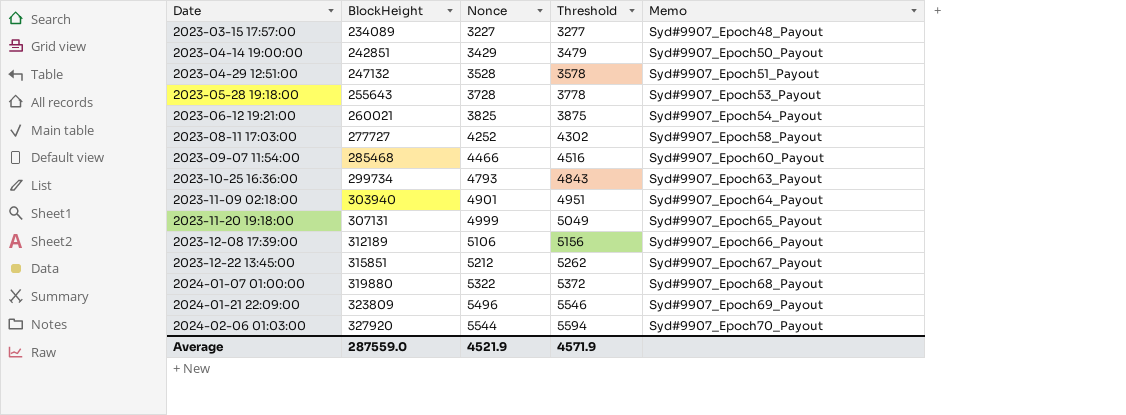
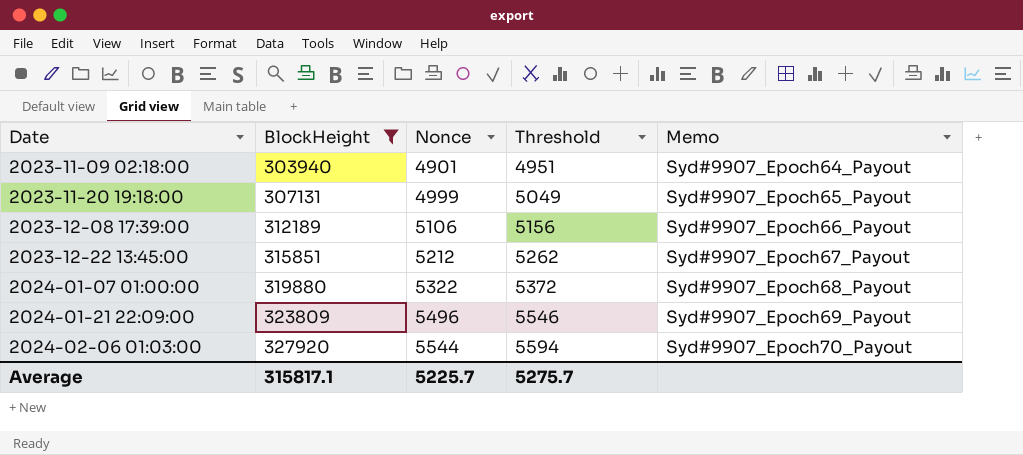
filter: none -> BlockHeight >= 303940
Average | BlockHeight: 287559.0 -> 315817.1
Average | Nonce: 4521.9 -> 5225.7
Average | Threshold: 4571.9 -> 5275.7

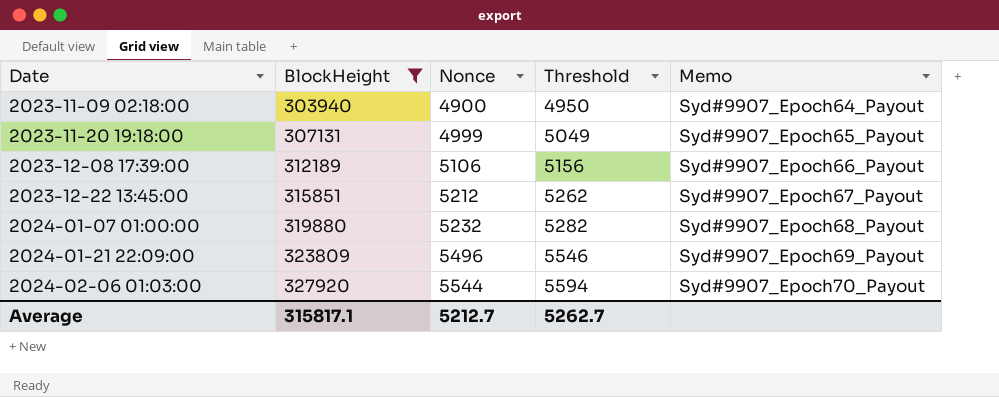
2023-11-09 02:18:00 | Nonce: 4901 -> 4900
2023-11-09 02:18:00 | Threshold: 4951 -> 4950
2024-01-07 01:00:00 | Nonce: 5322 -> 5232
2024-01-07 01:00:00 | Threshold: 5372 -> 5282
Average | Nonce: 5225.7 -> 5212.7
Average | Threshold: 5275.7 -> 5262.7

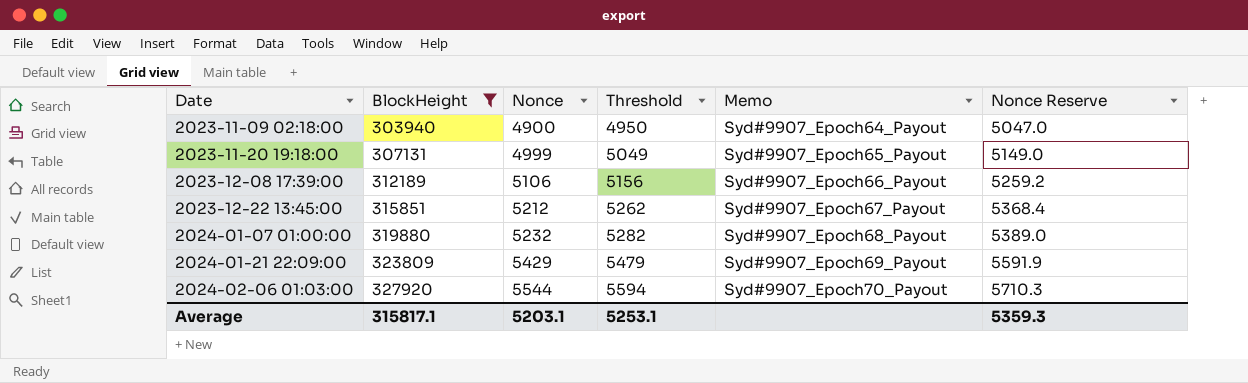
column Nonce Reserve | formula: none -> [Nonce] * 1.03
2024-01-21 22:09:00 | Nonce: 5496 -> 5429
2024-01-21 22:09:00 | Threshold: 5546 -> 5479
Average | Nonce: 5212.7 -> 5203.1
Average | Threshold: 5262.7 -> 5253.1

